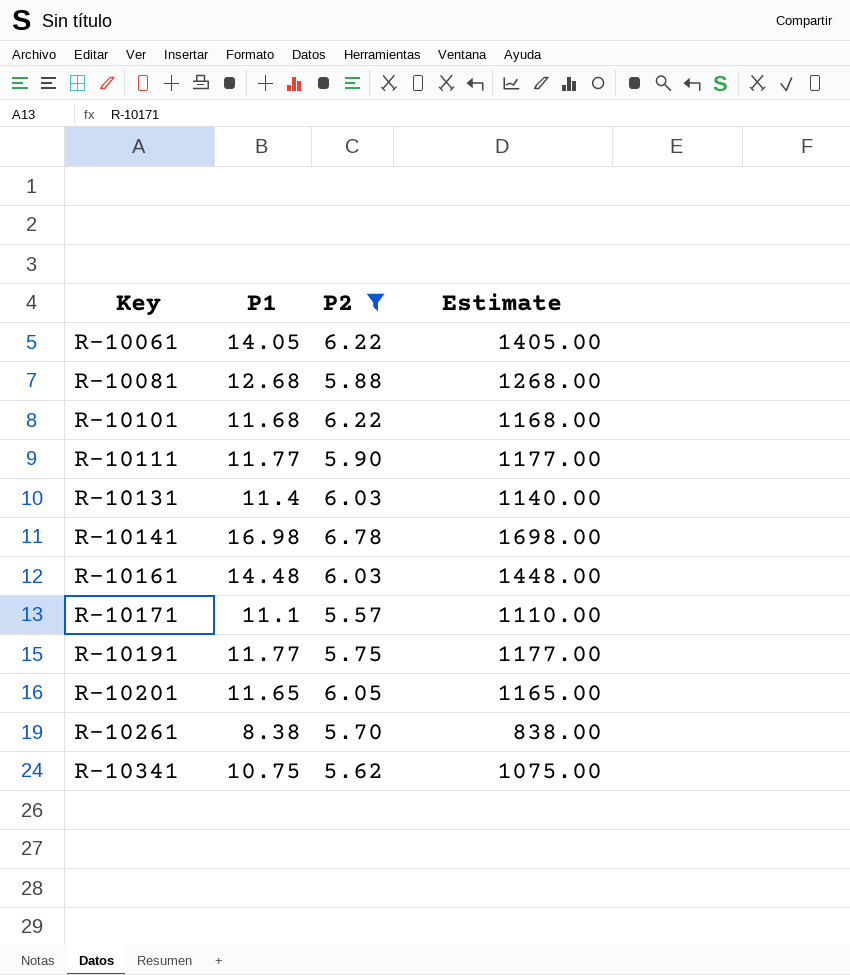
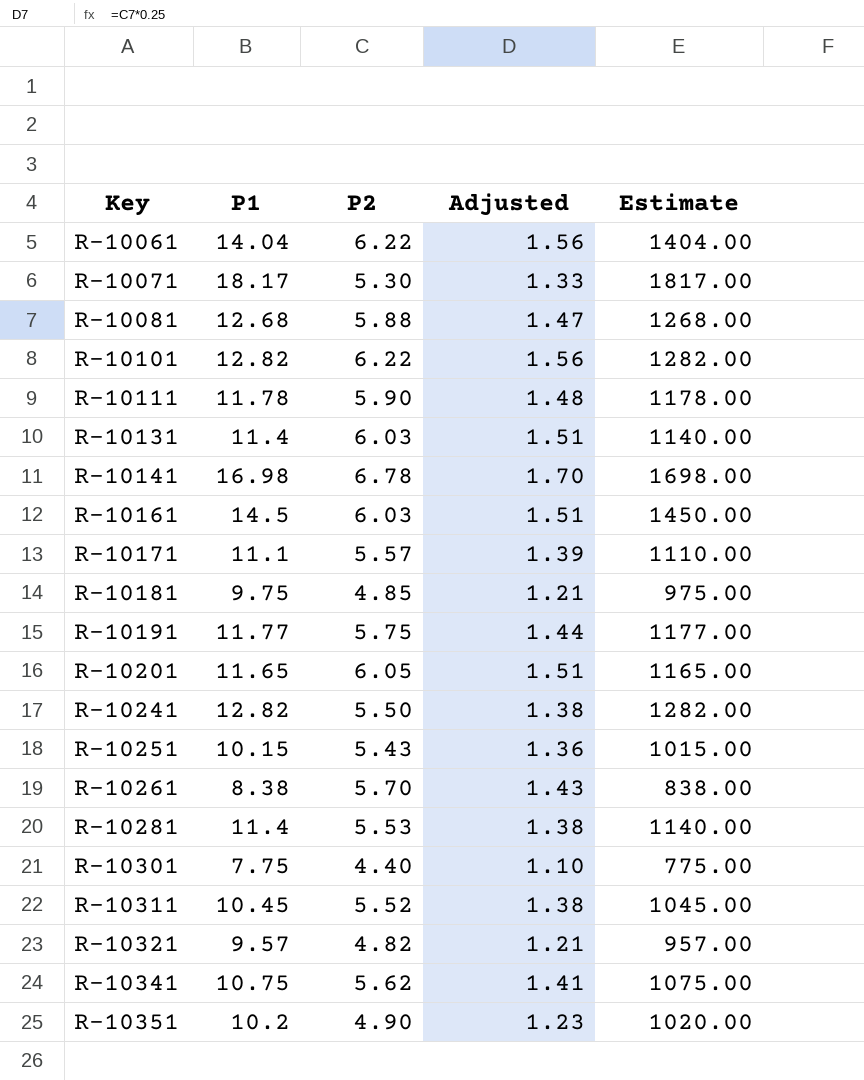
filter: P2 >= 5.57 -> none
column Adjusted | formula: none -> [P2] * 0.25
R-10061 | P1: 14.05 -> 14.04
R-10061 | Estimate: 1405.00 -> 1404.00
R-10101 | P1: 11.68 -> 12.82
R-10101 | Estimate: 1168.00 -> 1282.00
R-10111 | P1: 11.77 -> 11.78
R-10111 | Estimate: 1177.00 -> 1178.00
R-10161 | P1: 14.48 -> 14.5
R-10161 | Estimate: 1448.00 -> 1450.00

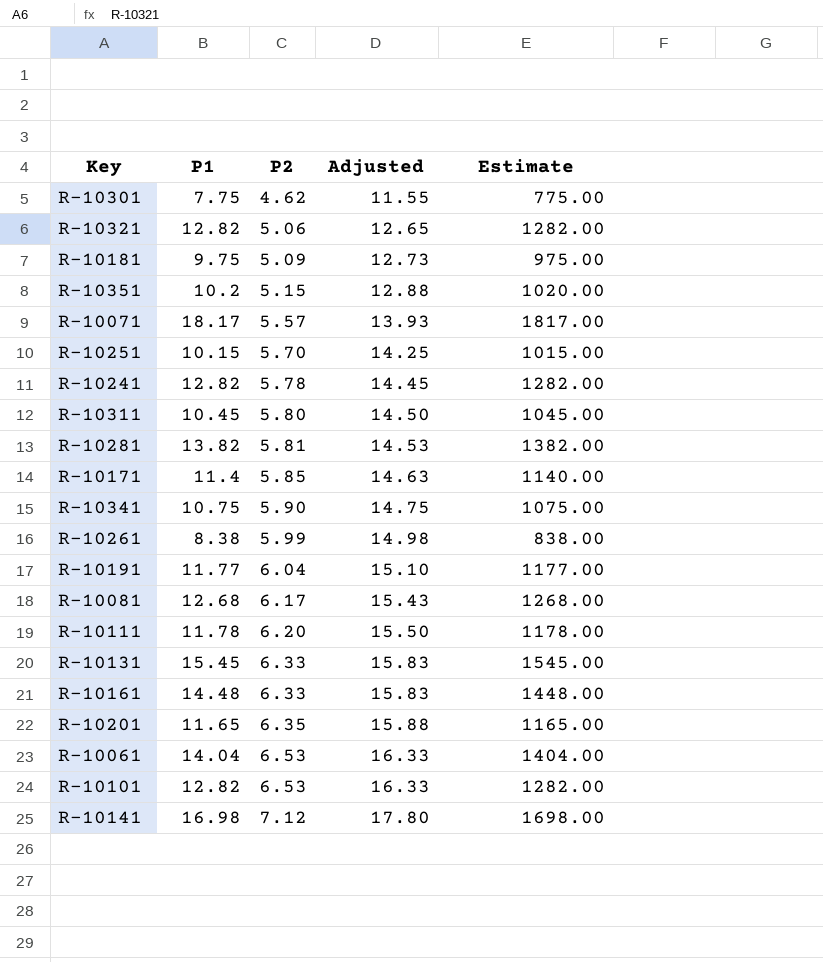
row order: Key ascending -> P2 ascending
column Adjusted | formula: [P2] * 0.25 -> [P2] * 2.5
R-10301 | P2: 4.40 -> 4.62
R-10321 | P1: 9.57 -> 12.82
R-10321 | P2: 4.82 -> 5.06
R-10321 | Estimate: 957.00 -> 1282.00
R-10181 | P2: 4.85 -> 5.09
R-10351 | P2: 4.90 -> 5.15
R-10071 | P2: 5.30 -> 5.57
R-10251 | P2: 5.43 -> 5.70
R-10241 | P2: 5.50 -> 5.78
R-10311 | P2: 5.52 -> 5.80
R-10281 | P1: 11.4 -> 13.82
R-10281 | P2: 5.53 -> 5.81
R-10281 | Estimate: 1140.00 -> 1382.00
R-10171 | P1: 11.1 -> 11.4
R-10171 | P2: 5.57 -> 5.85
R-10171 | Estimate: 1110.00 -> 1140.00
R-10341 | P2: 5.62 -> 5.90
R-10261 | P2: 5.70 -> 5.99
R-10191 | P2: 5.75 -> 6.04
R-10081 | P2: 5.88 -> 6.17
R-10111 | P2: 5.90 -> 6.20
R-10131 | P1: 11.4 -> 15.45
R-10131 | P2: 6.03 -> 6.33
R-10131 | Estimate: 1140.00 -> 1545.00
R-10161 | P1: 14.5 -> 14.48
R-10161 | P2: 6.03 -> 6.33
R-10161 | Estimate: 1450.00 -> 1448.00
R-10201 | P2: 6.05 -> 6.35
R-10061 | P2: 6.22 -> 6.53
R-10101 | P2: 6.22 -> 6.53
R-10141 | P2: 6.78 -> 7.12

